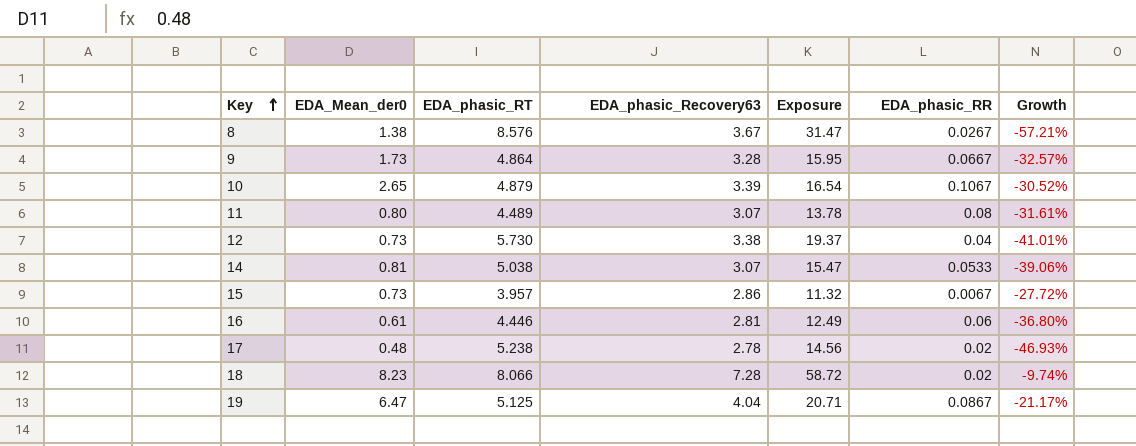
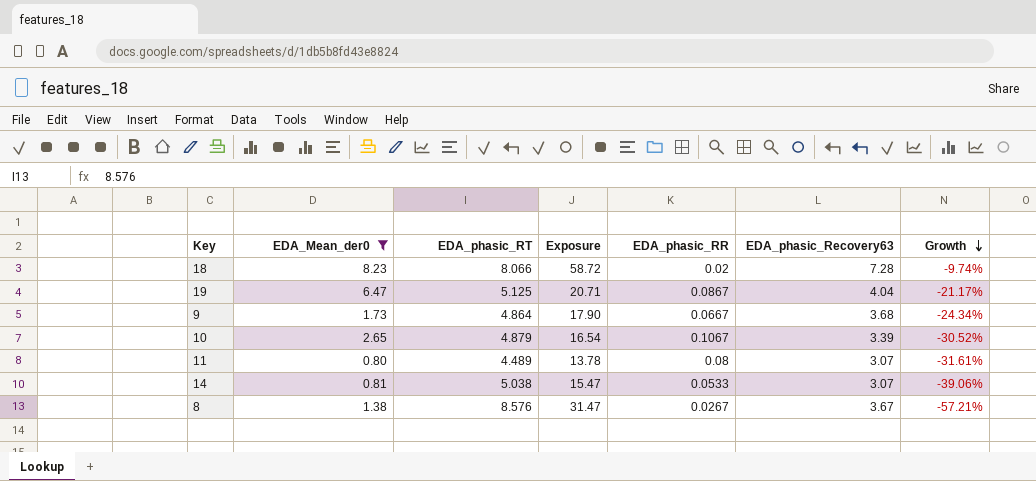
filter: none -> EDA_Mean_der0 >= 0.80
row order: Key ascending -> Growth descending
column EDA_phasic_Recovery63 | position: 4 -> 6
9 | Exposure: 15.95 -> 17.90
9 | EDA_phasic_Recovery63: 3.28 -> 3.68
9 | Growth: -32.57% -> -24.34%

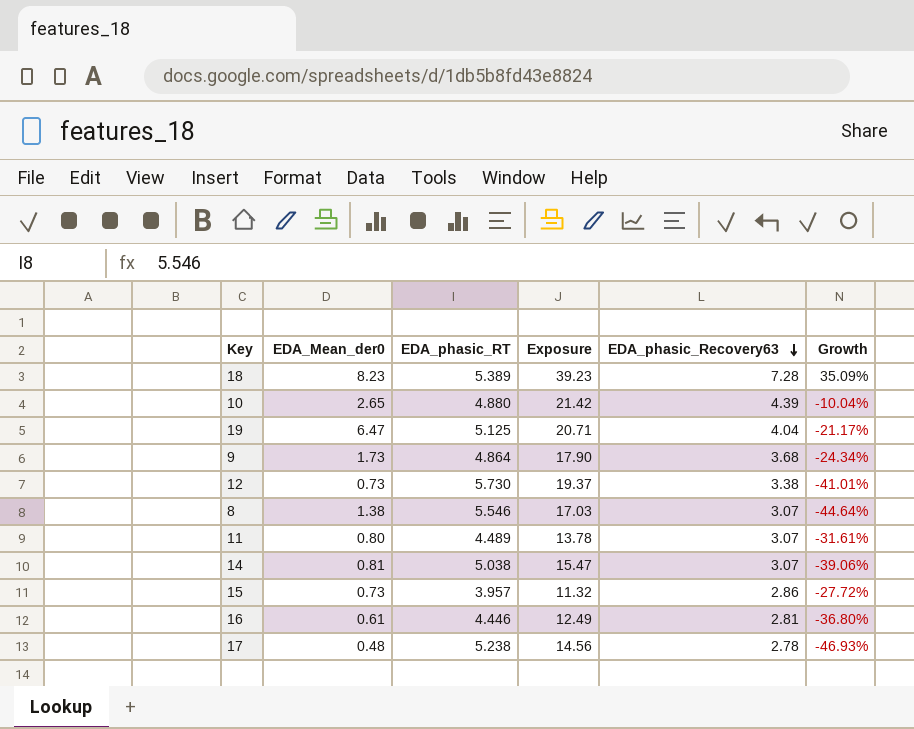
filter: EDA_Mean_der0 >= 0.80 -> none
row order: Growth descending -> EDA_phasic_Recovery63 descending
column EDA_phasic_RR | position: 5 -> none
18 | EDA_phasic_RT: 8.066 -> 5.389
18 | Exposure: 58.72 -> 39.23
18 | Growth: -9.74% -> 35.09%
10 | EDA_phasic_RT: 4.879 -> 4.880
10 | Exposure: 16.54 -> 21.42
10 | EDA_phasic_Recovery63: 3.39 -> 4.39
10 | Growth: -30.52% -> -10.04%
8 | EDA_phasic_RT: 8.576 -> 5.546
8 | Exposure: 31.47 -> 17.03
8 | EDA_phasic_Recovery63: 3.67 -> 3.07
8 | Growth: -57.21% -> -44.64%

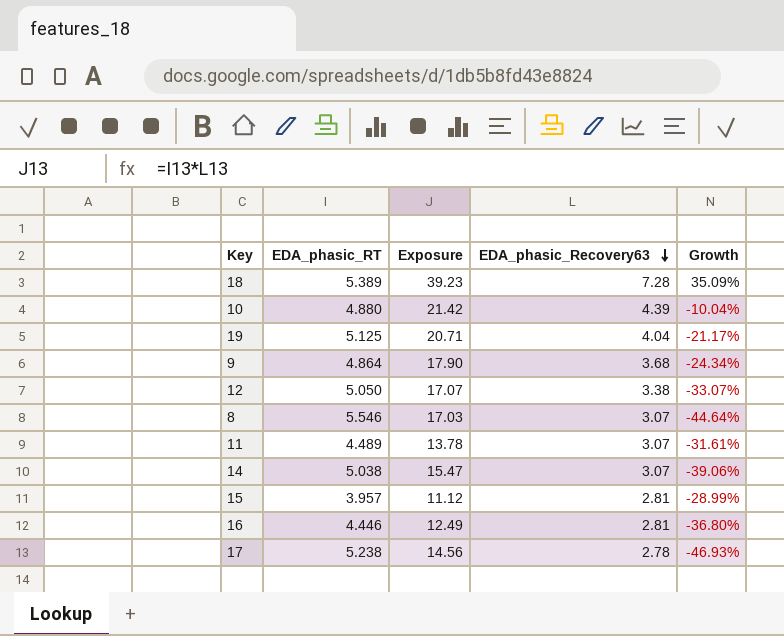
column EDA_Mean_der0 | position: 2 -> none
12 | EDA_phasic_RT: 5.730 -> 5.050
12 | Exposure: 19.37 -> 17.07
12 | Growth: -41.01% -> -33.07%
15 | Exposure: 11.32 -> 11.12
15 | EDA_phasic_Recovery63: 2.86 -> 2.81
15 | Growth: -27.72% -> -28.99%

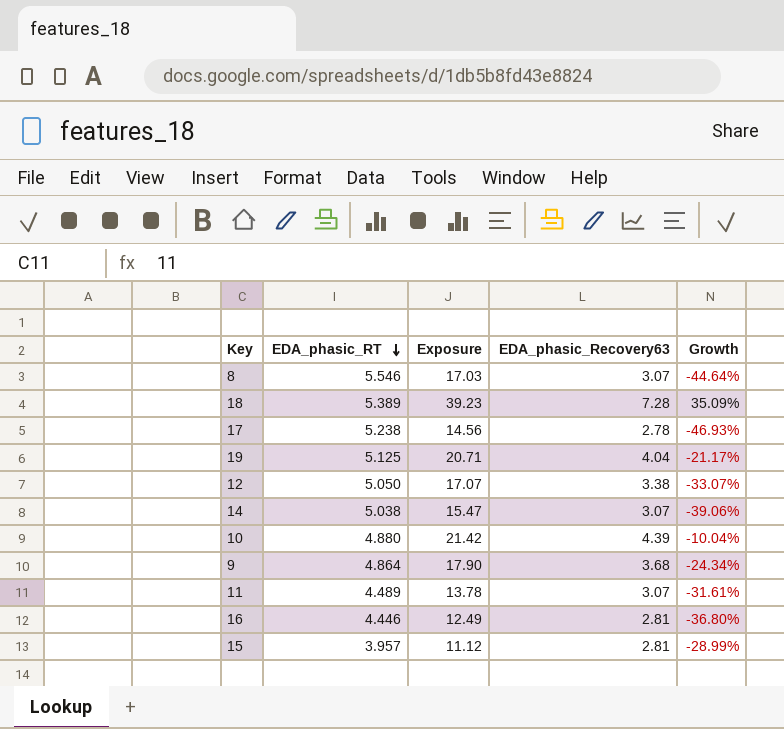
row order: EDA_phasic_Recovery63 descending -> EDA_phasic_RT descending

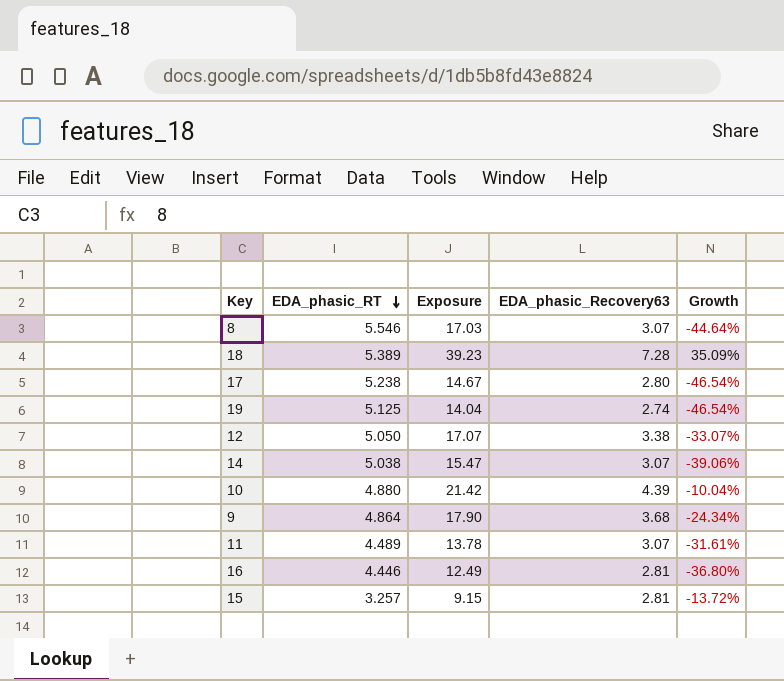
17 | Exposure: 14.56 -> 14.67
17 | EDA_phasic_Recovery63: 2.78 -> 2.80
17 | Growth: -46.93% -> -46.54%
19 | Exposure: 20.71 -> 14.04
19 | EDA_phasic_Recovery63: 4.04 -> 2.74
19 | Growth: -21.17% -> -46.54%
15 | EDA_phasic_RT: 3.957 -> 3.257
15 | Exposure: 11.12 -> 9.15
15 | Growth: -28.99% -> -13.72%

